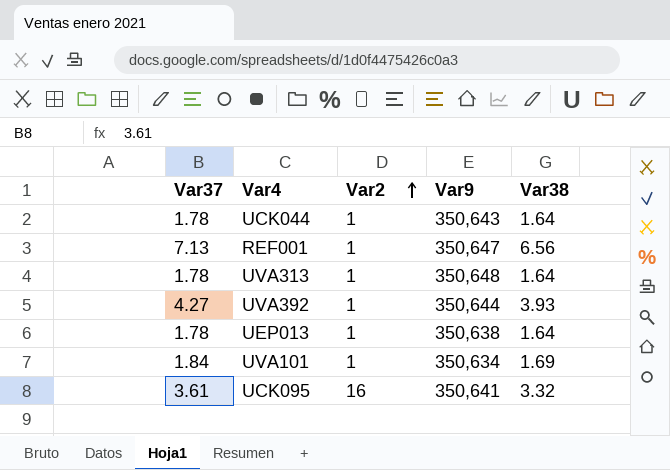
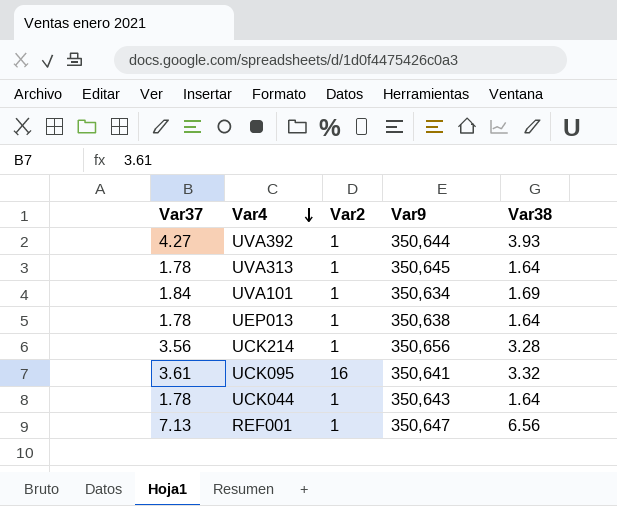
row order: Var2 ascending -> Var4 descending
UVA313 | Var9: 350,648 -> 350,645
row UCK214: none -> 3.56 | 1 | 350,656 | 3.28

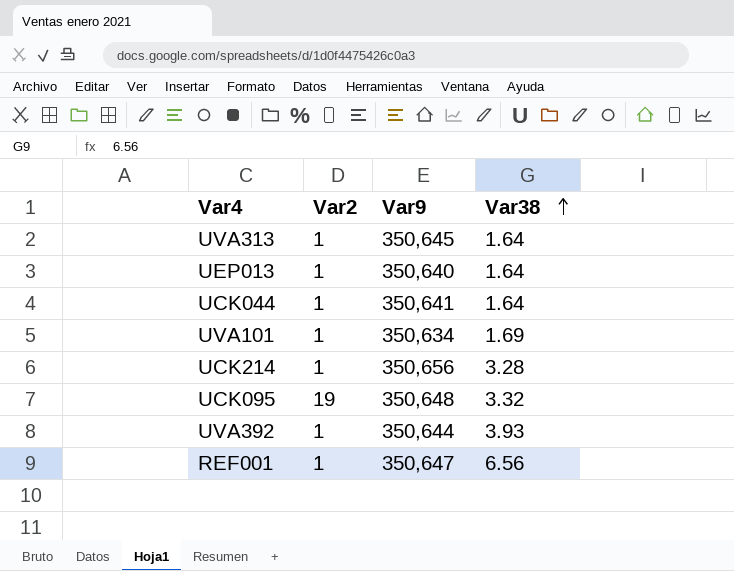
row order: Var4 descending -> Var38 ascending
column Var37 | position: 1 -> none
UEP013 | Var9: 350,638 -> 350,640
UCK044 | Var9: 350,643 -> 350,641
UCK095 | Var2: 16 -> 19
UCK095 | Var9: 350,641 -> 350,648

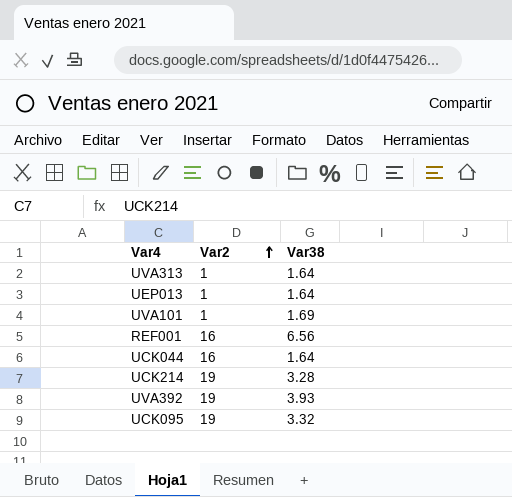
row order: Var38 ascending -> Var2 ascending
column Var9 | position: 3 -> none
REF001 | Var2: 1 -> 16
UCK044 | Var2: 1 -> 16
UCK214 | Var2: 1 -> 19
UVA392 | Var2: 1 -> 19

